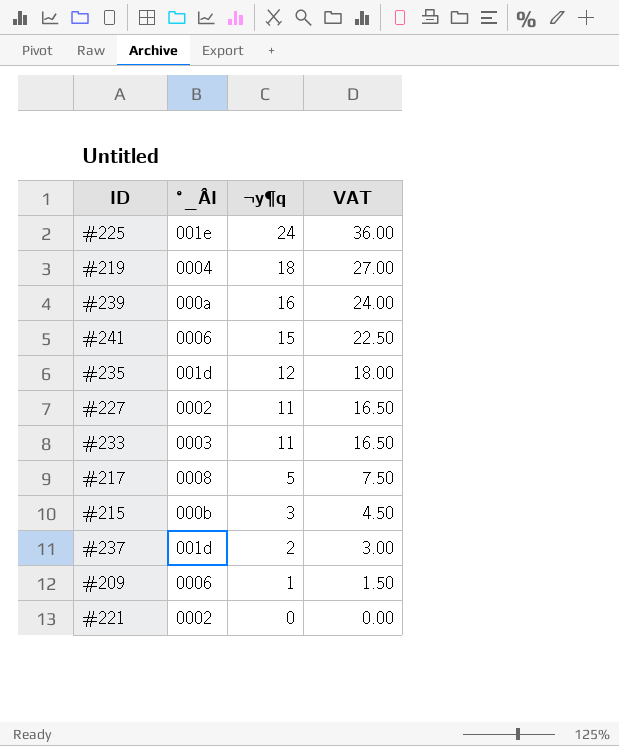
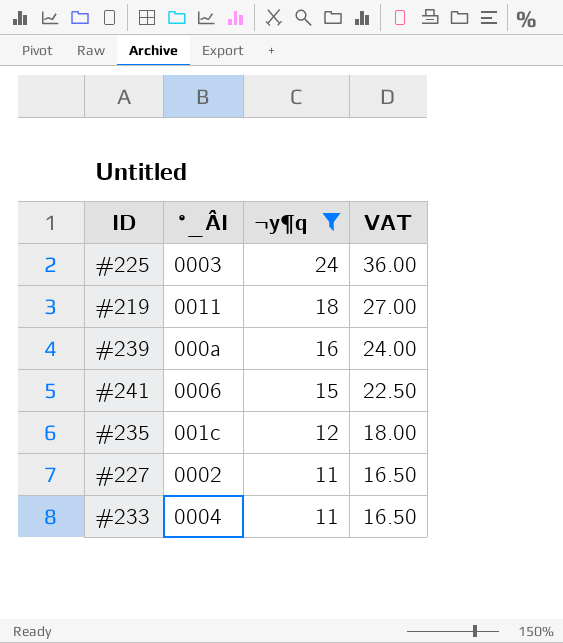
filter: none -> ¬y¶q >= 11
#225 | °_ÂI: 001e -> 0003
#219 | °_ÂI: 0004 -> 0011
#235 | °_ÂI: 001d -> 001c
#233 | °_ÂI: 0003 -> 0004

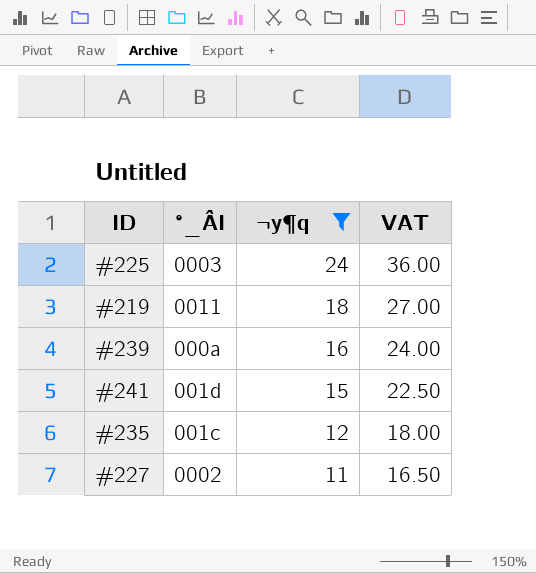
row #233: 0004 | 11 | 16.50 -> none
#241 | °_ÂI: 0006 -> 001d

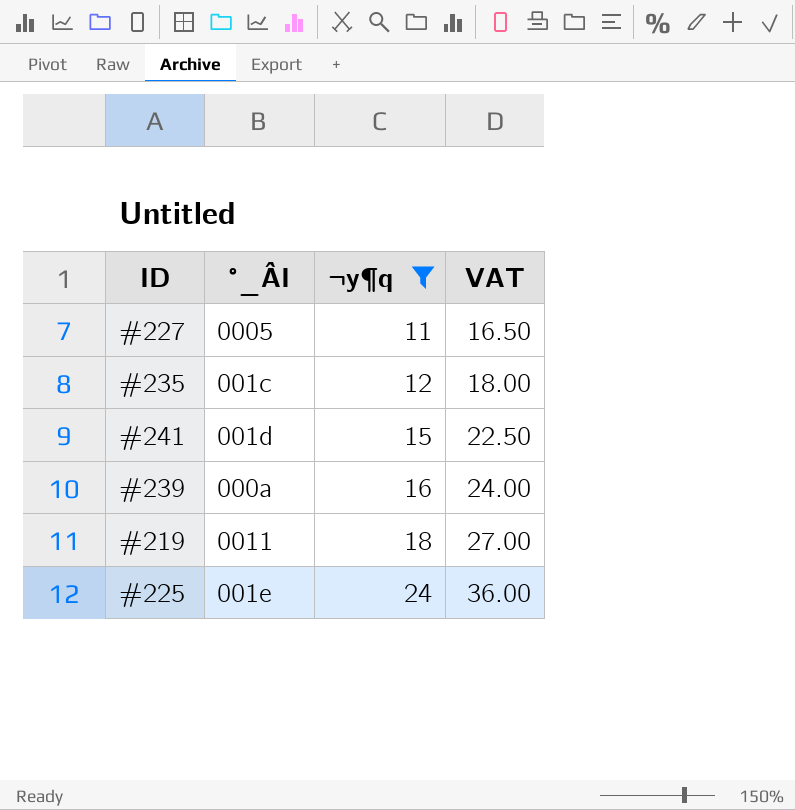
row order: ¬y¶q descending -> ¬y¶q ascending
#227 | °_ÂI: 0002 -> 0005
#225 | °_ÂI: 0003 -> 001e

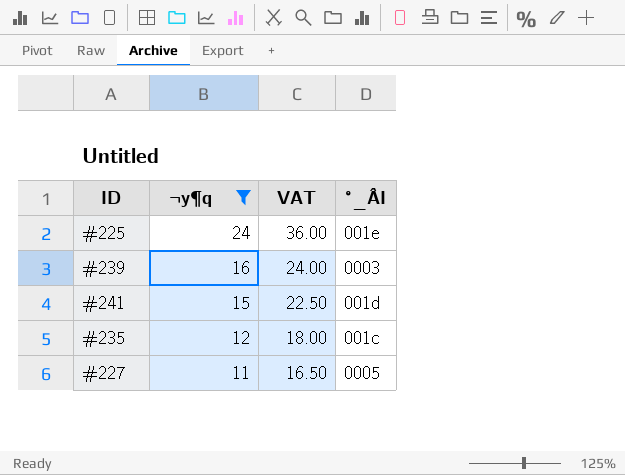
row order: ¬y¶q ascending -> ¬y¶q descending
column °_ÂI | position: 2 -> 4
row #219: 0011 | 18 | 27.00 -> none
#239 | °_ÂI: 000a -> 0003

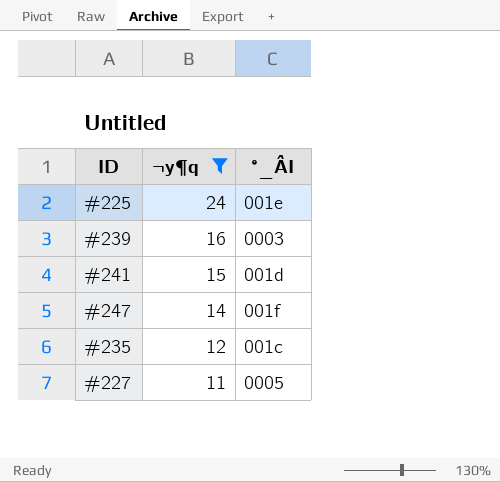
column VAT | formula: [¬y¶q] * 1.5 -> none
row #247: none -> 14 | 001f

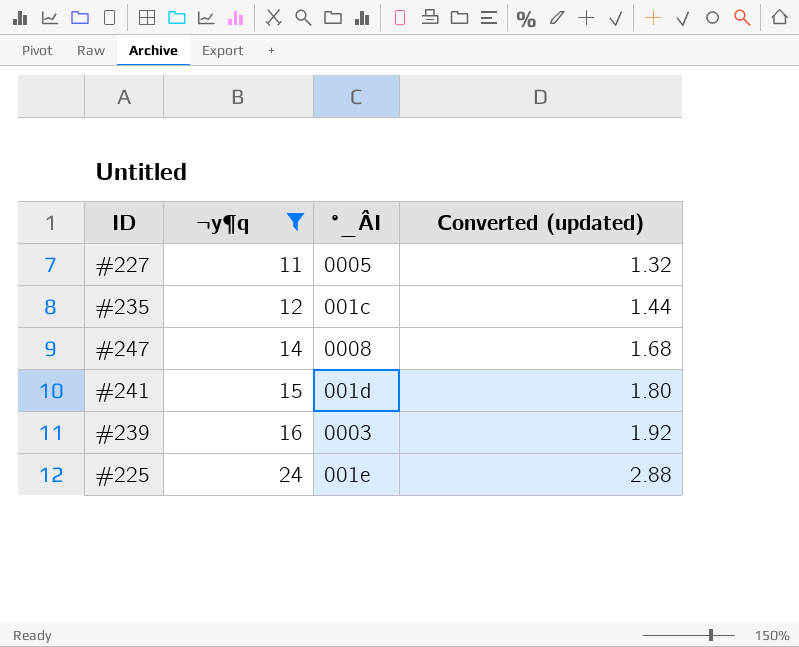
row order: ¬y¶q descending -> ¬y¶q ascending
column Converted (updated) | formula: none -> [¬y¶q] * 0.12
#247 | °_ÂI: 001f -> 0008

